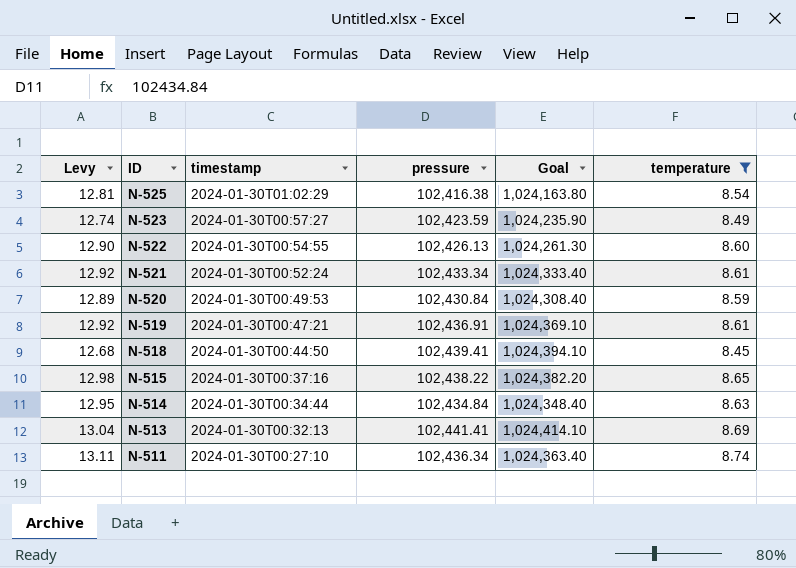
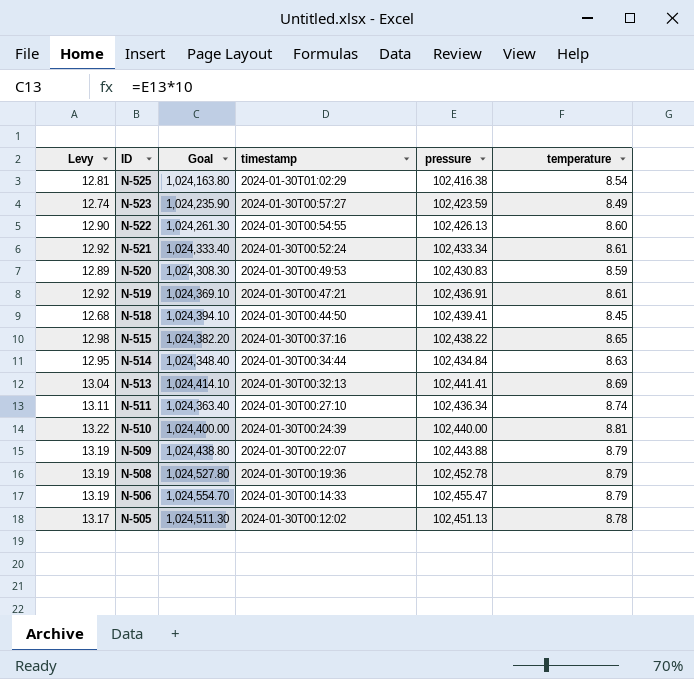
filter: temperature <= 8.74 -> none
column Goal | position: 5 -> 3
N-520 | Goal: 1,024,308.40 -> 1,024,308.30
N-520 | pressure: 102,430.84 -> 102,430.83

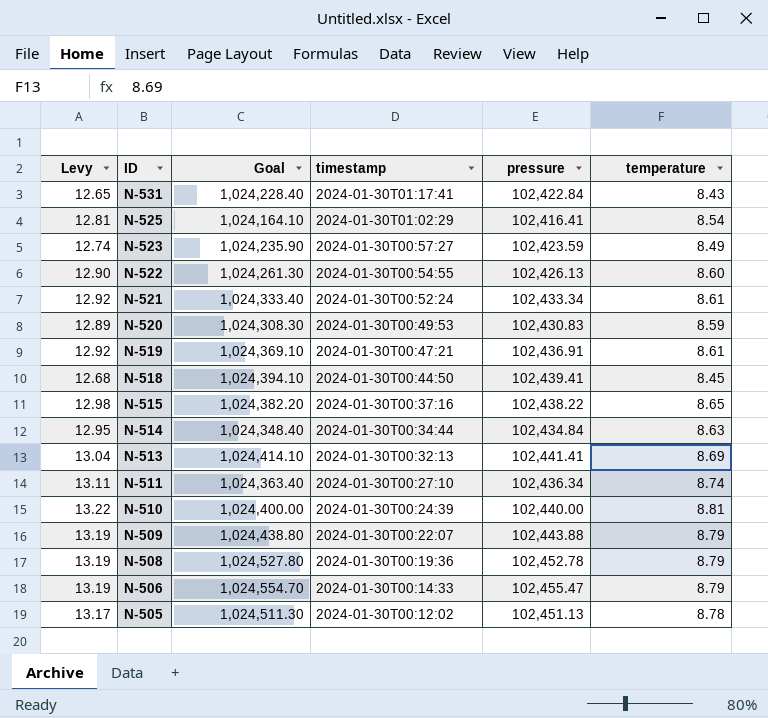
row N-531: none -> 12.65 | 1,024,228.40 | 2024-01-30T01:17:41 | 102,422.84 | 8.43
N-525 | Goal: 1,024,163.80 -> 1,024,164.10
N-525 | pressure: 102,416.38 -> 102,416.41

